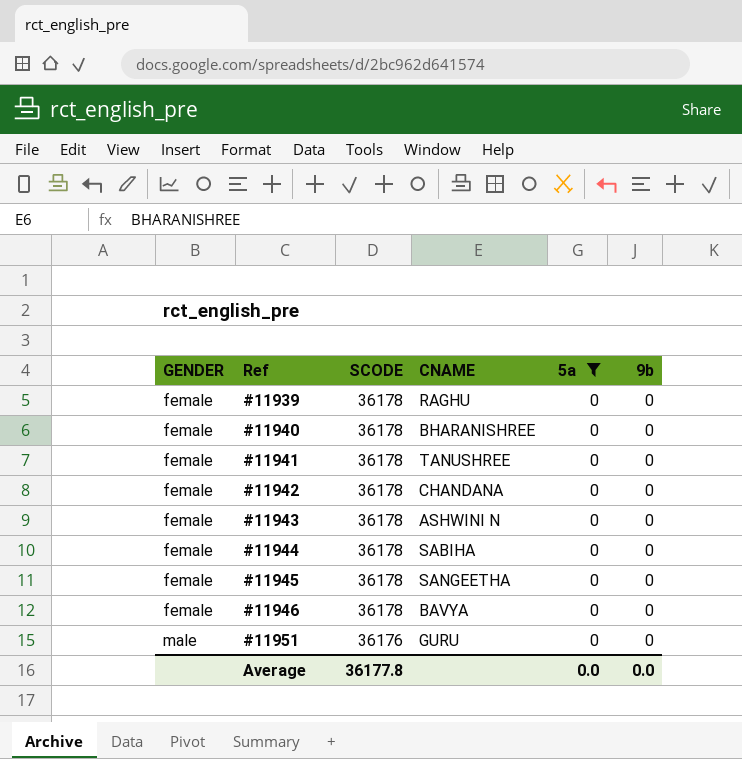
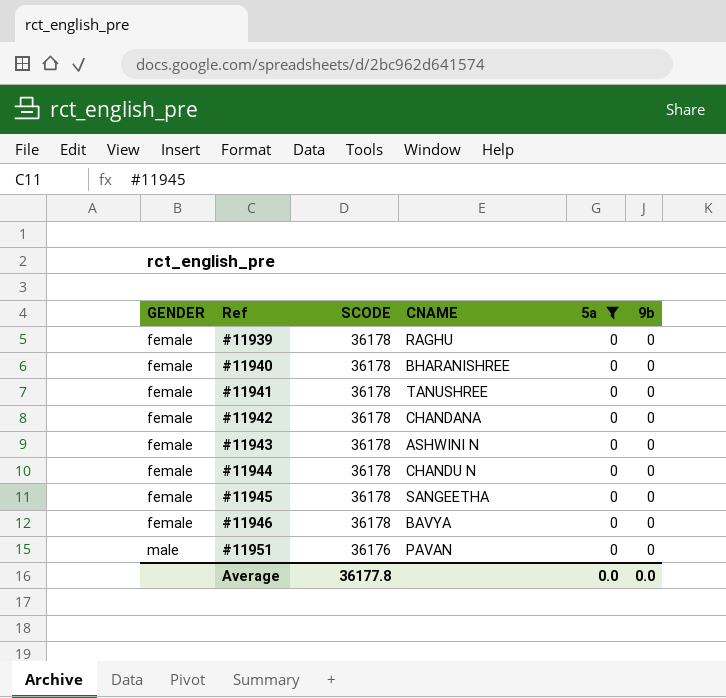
#11944 | CNAME: SABIHA -> CHANDU N
#11951 | CNAME: GURU -> PAVAN

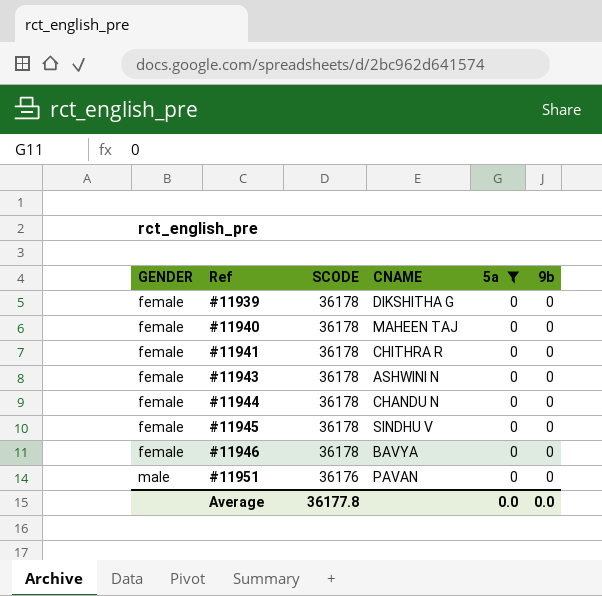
row #11942: female | 36178 | CHANDANA | 0 | 0 -> none
#11939 | CNAME: RAGHU -> DIKSHITHA G
#11940 | CNAME: BHARANISHREE -> MAHEEN TAJ
#11941 | CNAME: TANUSHREE -> CHITHRA R
#11945 | CNAME: SANGEETHA -> SINDHU V

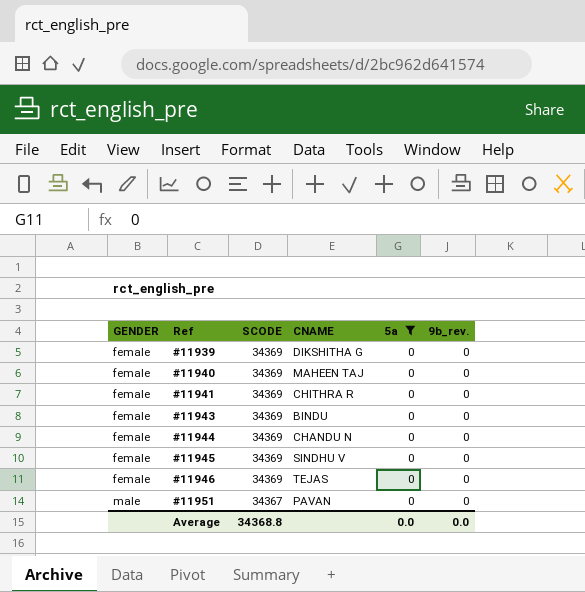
column name: 9b -> 9b_rev.
#11939 | SCODE: 36178 -> 34369
#11940 | SCODE: 36178 -> 34369
#11941 | SCODE: 36178 -> 34369
#11943 | SCODE: 36178 -> 34369
#11943 | CNAME: ASHWINI N -> BINDU
#11944 | SCODE: 36178 -> 34369
#11945 | SCODE: 36178 -> 34369
#11946 | SCODE: 36178 -> 34369
#11946 | CNAME: BAVYA -> TEJAS
#11951 | SCODE: 36176 -> 34367
Average | SCODE: 36177.8 -> 34368.8

